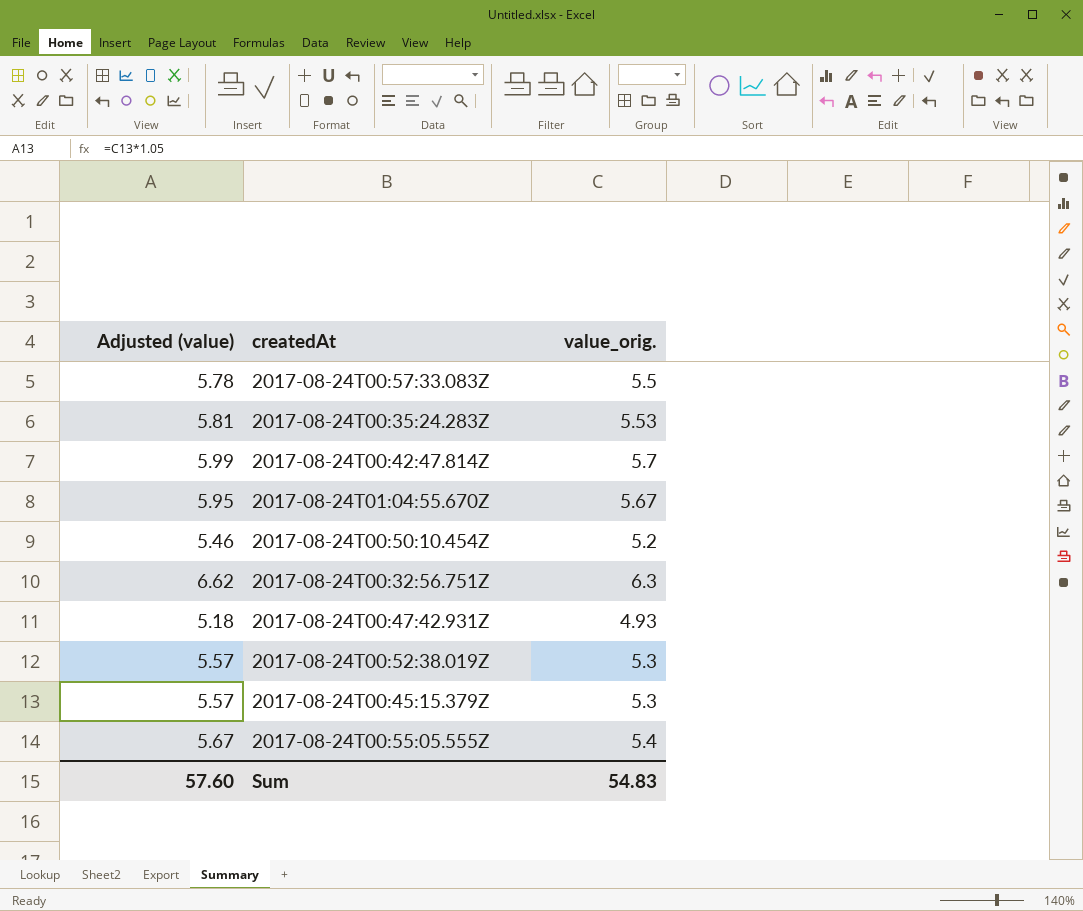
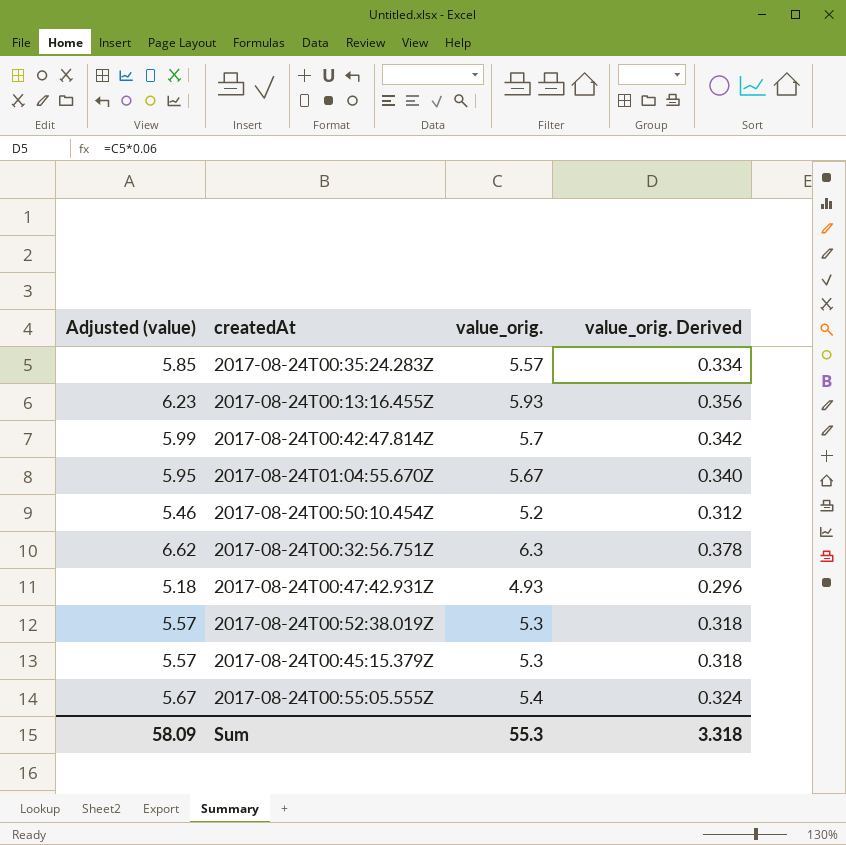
column value_orig. Derived | formula: none -> [value_orig.] * 0.06
row 2017-08-24T00:57:33.083Z: 5.78 | 5.5 -> none
2017-08-24T00:35:24.283Z | Adjusted (value): 5.81 -> 5.85
2017-08-24T00:35:24.283Z | value_orig.: 5.53 -> 5.57
row 2017-08-24T00:13:16.455Z: none -> 6.23 | 5.93 | 0.356
Sum | Adjusted (value): 57.60 -> 58.09
Sum | value_orig.: 54.83 -> 55.3

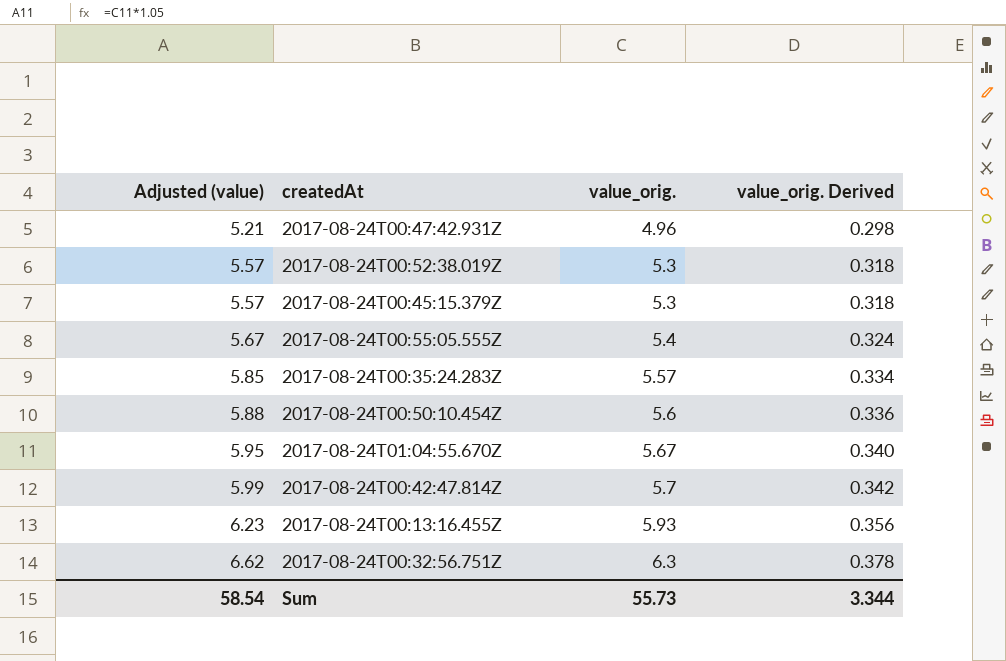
row order: none -> Adjusted (value) ascending
2017-08-24T00:47:42.931Z | Adjusted (value): 5.18 -> 5.21
2017-08-24T00:47:42.931Z | value_orig.: 4.93 -> 4.96
2017-08-24T00:47:42.931Z | value_orig. Derived: 0.296 -> 0.298
2017-08-24T00:50:10.454Z | Adjusted (value): 5.46 -> 5.88
2017-08-24T00:50:10.454Z | value_orig.: 5.2 -> 5.6
2017-08-24T00:50:10.454Z | value_orig. Derived: 0.312 -> 0.336
Sum | Adjusted (value): 58.09 -> 58.54
Sum | value_orig.: 55.3 -> 55.73
Sum | value_orig. Derived: 3.318 -> 3.344

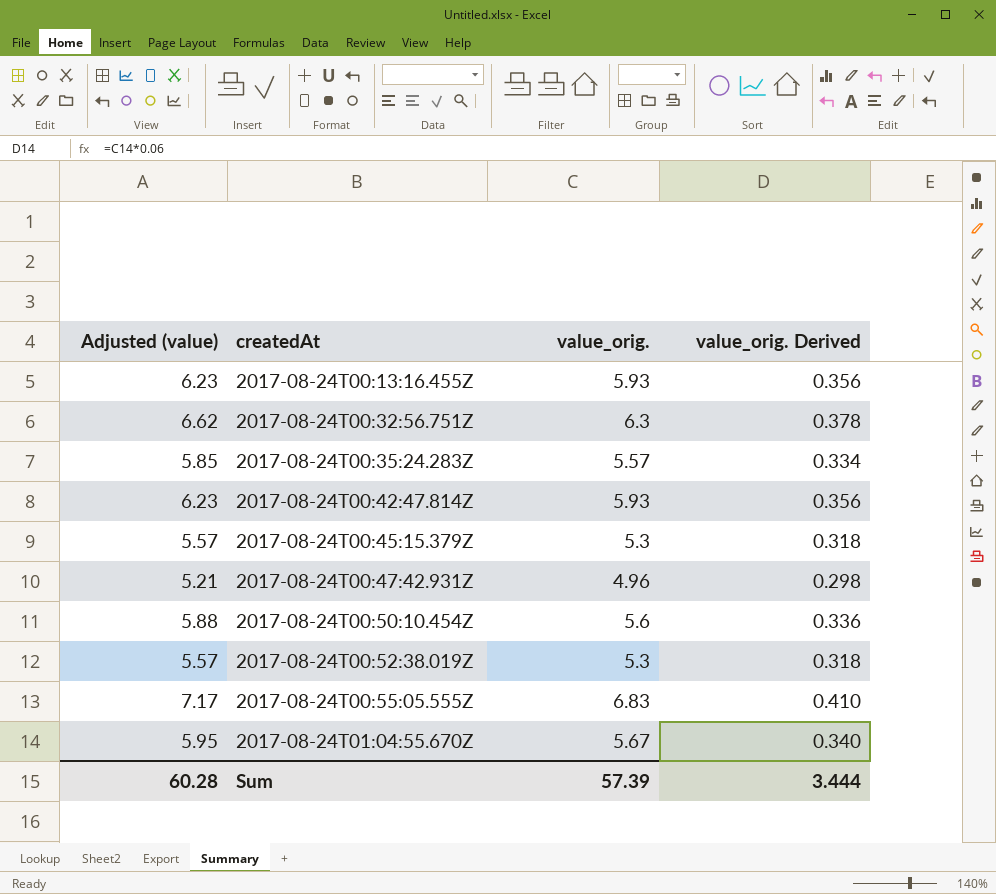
row order: Adjusted (value) ascending -> createdAt ascending
2017-08-24T00:42:47.814Z | Adjusted (value): 5.99 -> 6.23
2017-08-24T00:42:47.814Z | value_orig.: 5.7 -> 5.93
2017-08-24T00:42:47.814Z | value_orig. Derived: 0.342 -> 0.356
2017-08-24T00:55:05.555Z | Adjusted (value): 5.67 -> 7.17
2017-08-24T00:55:05.555Z | value_orig.: 5.4 -> 6.83
2017-08-24T00:55:05.555Z | value_orig. Derived: 0.324 -> 0.410
Sum | Adjusted (value): 58.54 -> 60.28
Sum | value_orig.: 55.73 -> 57.39
Sum | value_orig. Derived: 3.344 -> 3.444

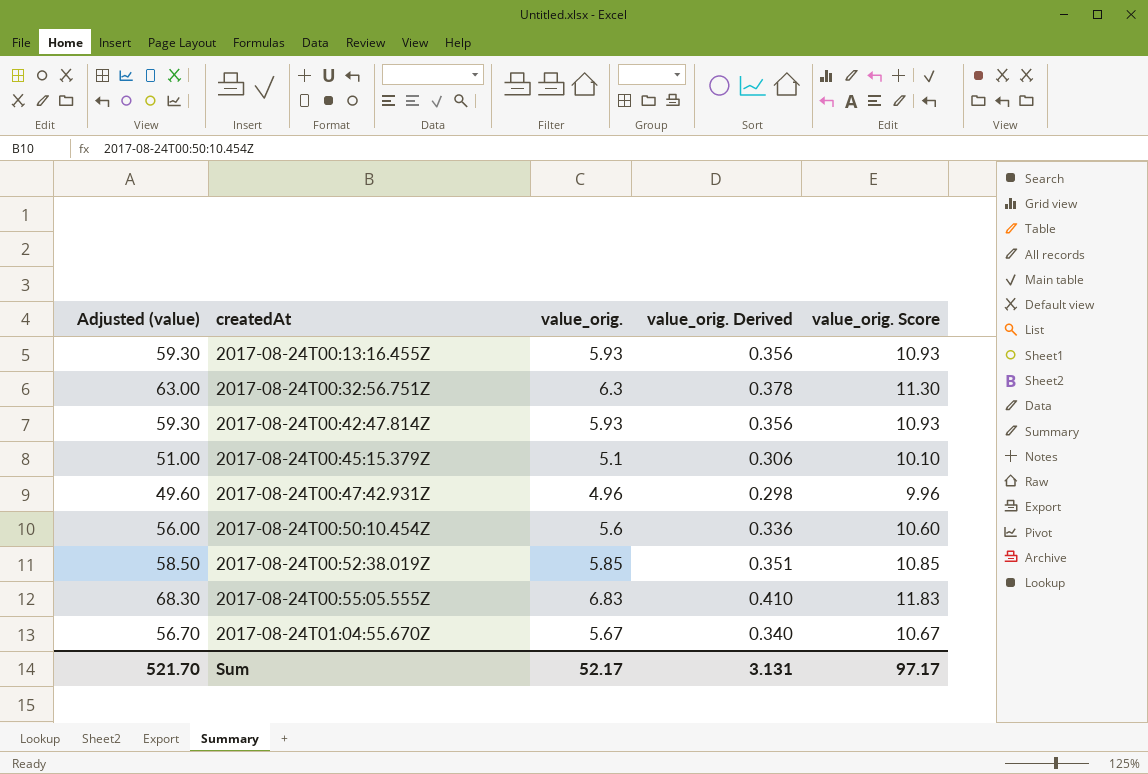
column Adjusted (value) | formula: [value_orig.] * 1.05 -> [value_orig.] * 10
column value_orig. Score | formula: none -> [value_orig.] + 5
row 2017-08-24T00:35:24.283Z: 5.85 | 5.57 | 0.334 -> none
2017-08-24T00:45:15.379Z | value_orig.: 5.3 -> 5.1
2017-08-24T00:45:15.379Z | value_orig. Derived: 0.318 -> 0.306
2017-08-24T00:52:38.019Z | value_orig.: 5.3 -> 5.85
2017-08-24T00:52:38.019Z | value_orig. Derived: 0.318 -> 0.351
Sum | Adjusted (value): 60.28 -> 521.70
Sum | value_orig.: 57.39 -> 52.17
Sum | value_orig. Derived: 3.444 -> 3.131

